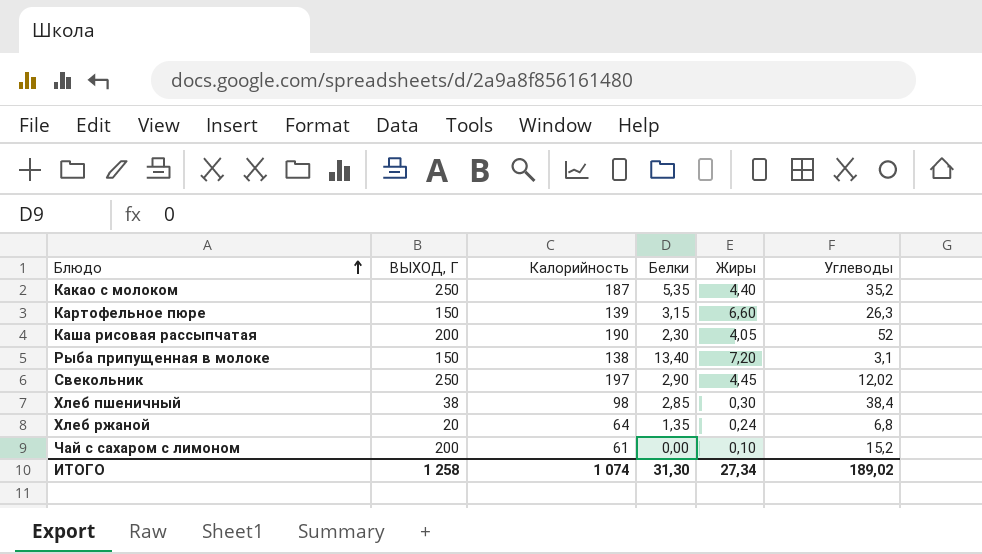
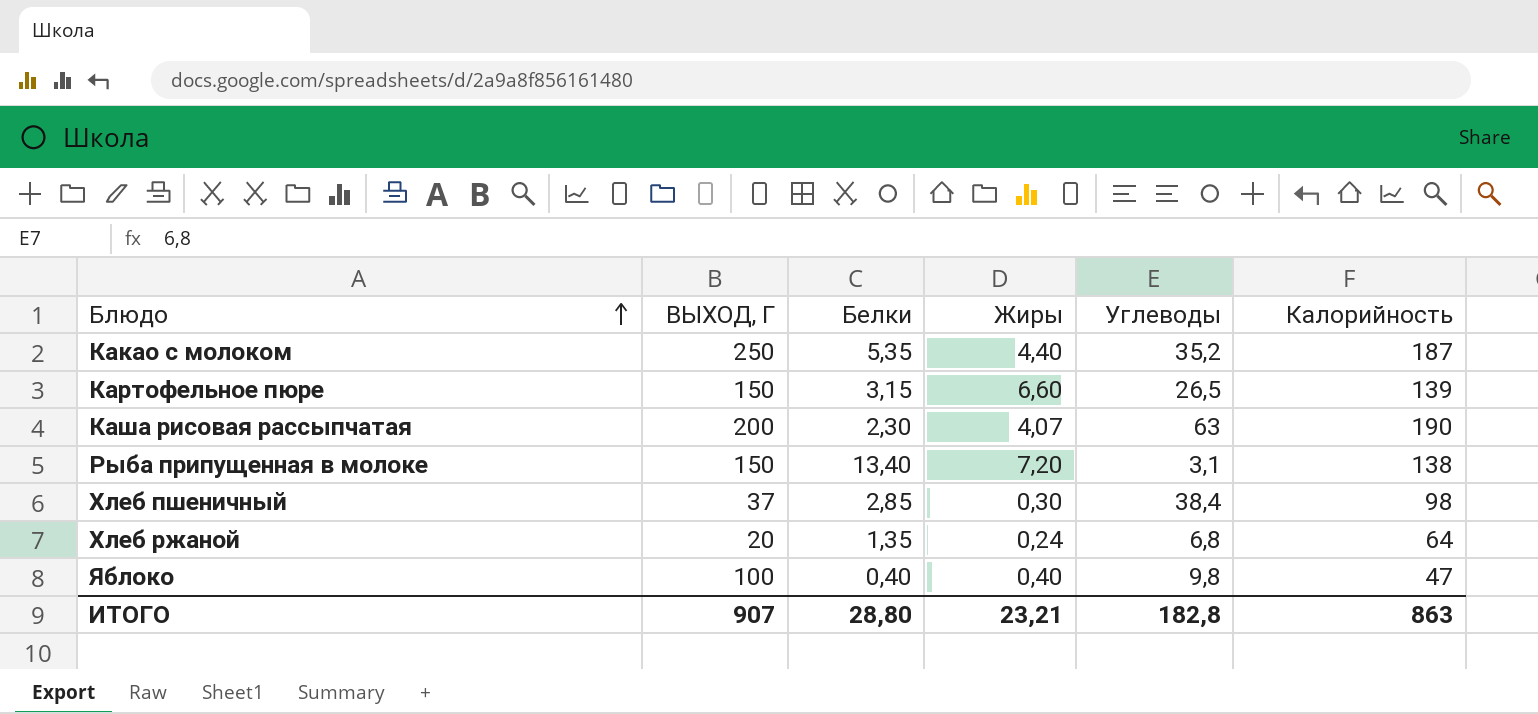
column Калорийность | position: 3 -> 6
row Свекольник: 250 | 197 | 2,90 | 4,45 | 12,02 -> none
row Чай с сахаром с лимоном: 200 | 61 | 0,00 | 0,10 | 15,2 -> none
Картофельное пюре | Углеводы: 26,3 -> 26,5
Каша рисовая рассыпчатая | Жиры: 4,05 -> 4,07
Каша рисовая рассыпчатая | Углеводы: 52 -> 63
Хлеб пшеничный | ВЫХОД, Г: 38 -> 37
row Яблоко: none -> 100 | 0,40 | 0,40 | 9,8 | 47
ИТОГО | ВЫХОД, Г: 1 258 -> 907
ИТОГО | Белки: 31,30 -> 28,80
ИТОГО | Жиры: 27,34 -> 23,21
ИТОГО | Углеводы: 189,02 -> 182,8
ИТОГО | Калорийность: 1 074 -> 863

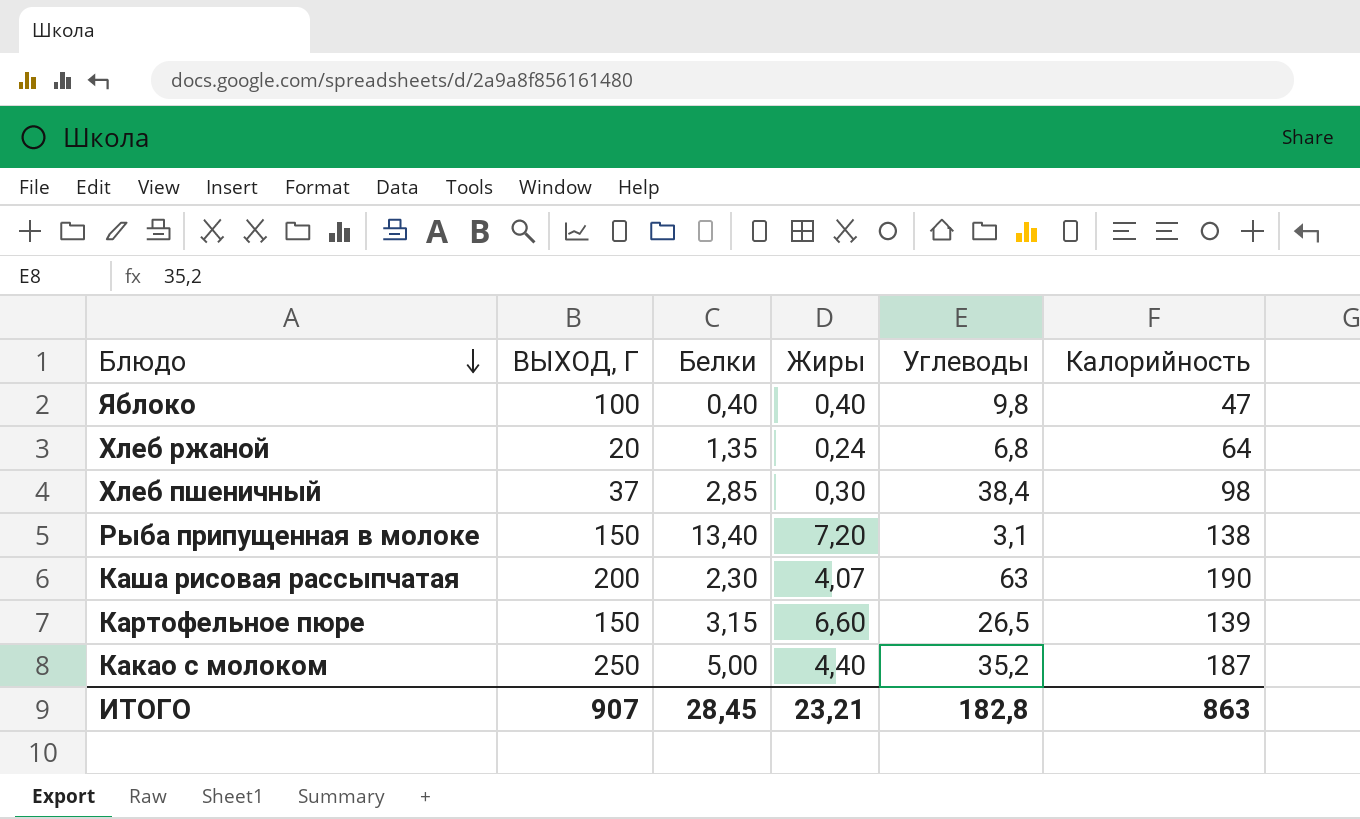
row order: Блюдо ascending -> Блюдо descending
Какао с молоком | Белки: 5,35 -> 5,00
ИТОГО | Белки: 28,80 -> 28,45

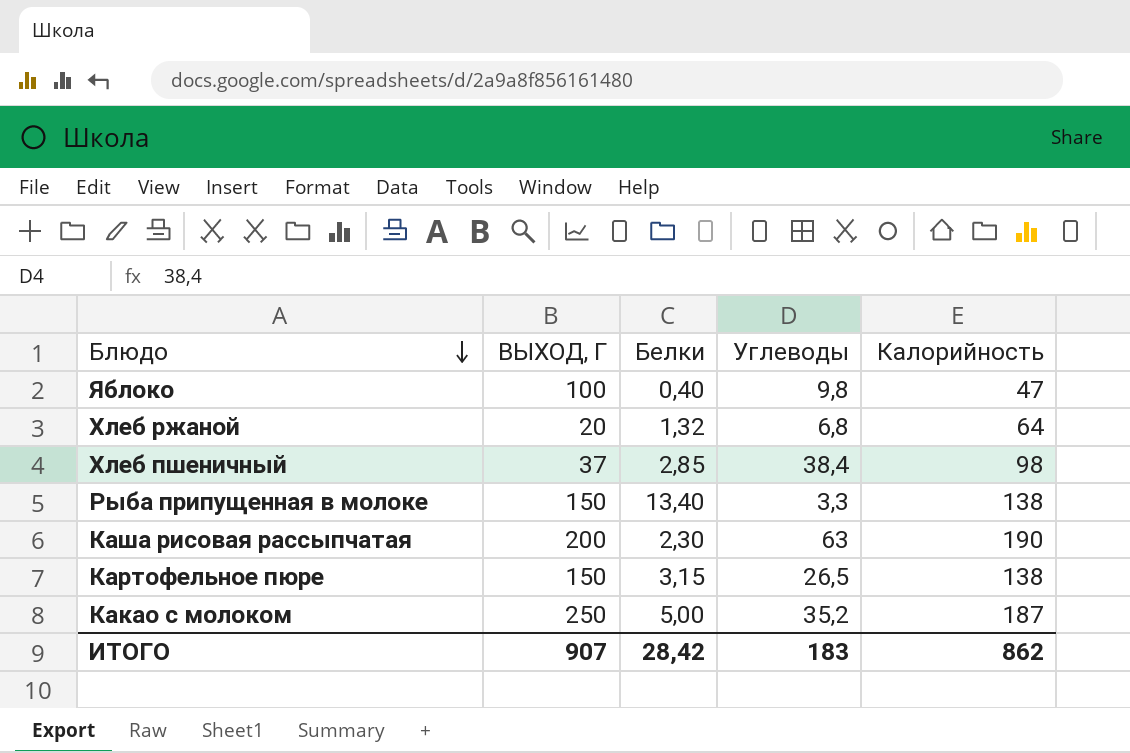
column Жиры | position: 4 -> none
Хлеб ржаной | Белки: 1,35 -> 1,32
Рыба припущенная в молоке | Углеводы: 3,1 -> 3,3
Картофельное пюре | Калорийность: 139 -> 138
ИТОГО | Белки: 28,45 -> 28,42
ИТОГО | Углеводы: 182,8 -> 183
ИТОГО | Калорийность: 863 -> 862

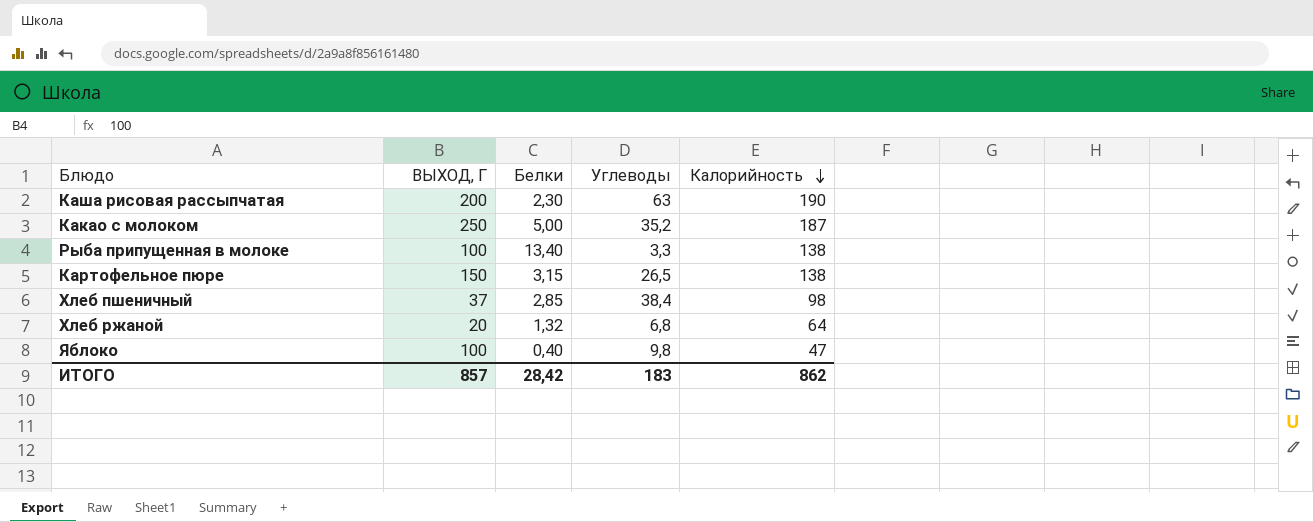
row order: Блюдо descending -> Калорийность descending
Рыба припущенная в молоке | ВЫХОД, Г: 150 -> 100
ИТОГО | ВЫХОД, Г: 907 -> 857

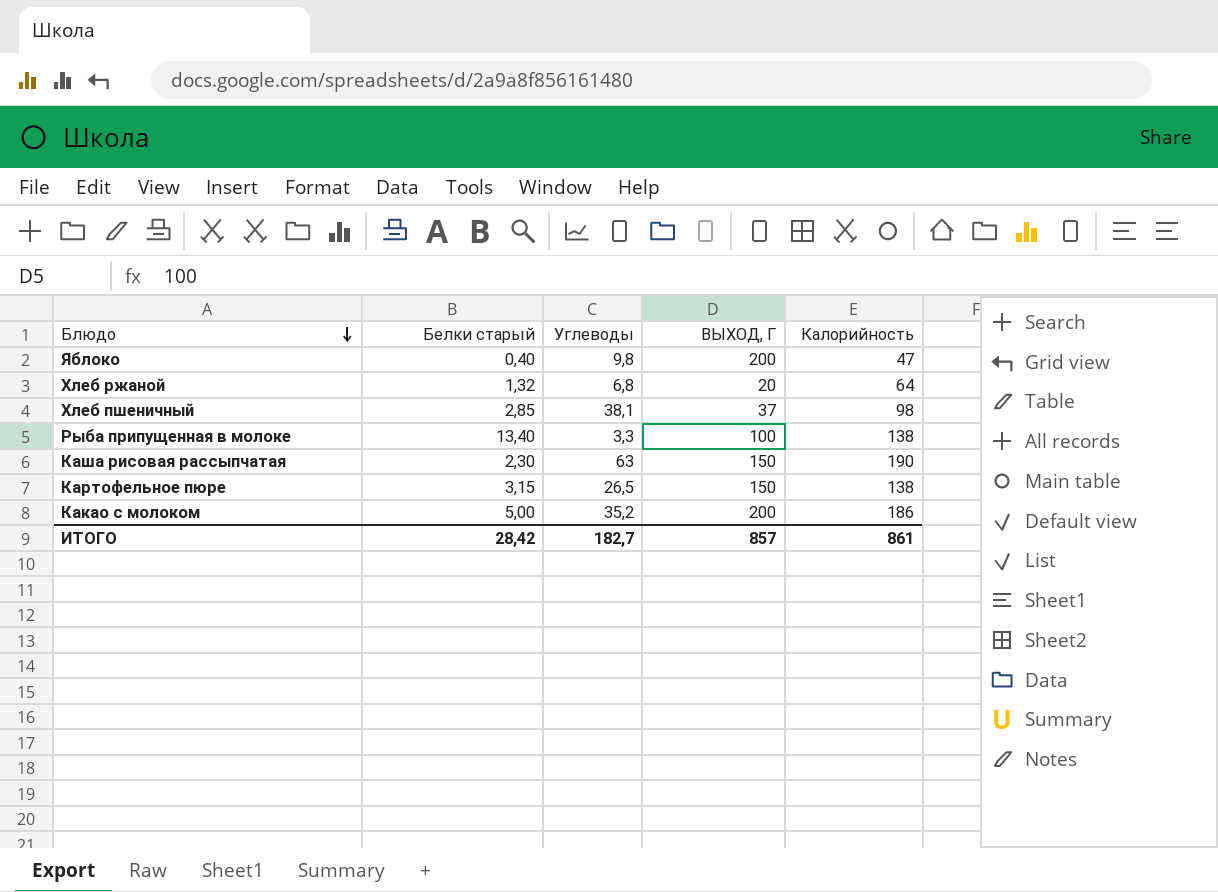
row order: Калорийность descending -> Блюдо descending
column name: Белки -> Белки старый
column ВЫХОД, Г | position: 2 -> 4
Яблоко | ВЫХОД, Г: 100 -> 200
Хлеб пшеничный | Углеводы: 38,4 -> 38,1
Каша рисовая рассыпчатая | ВЫХОД, Г: 200 -> 150
Какао с молоком | ВЫХОД, Г: 250 -> 200
Какао с молоком | Калорийность: 187 -> 186
ИТОГО | Углеводы: 183 -> 182,7
ИТОГО | Калорийность: 862 -> 861

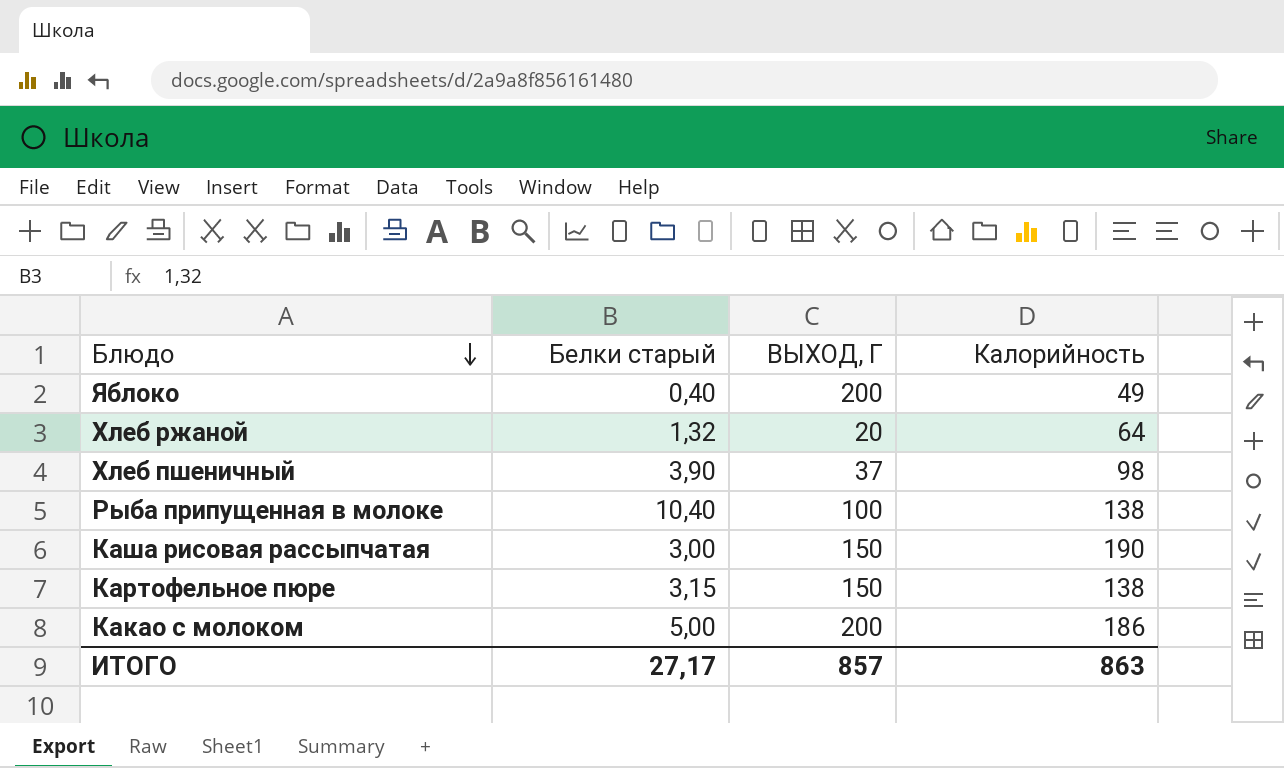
column Углеводы | position: 3 -> none
Яблоко | Калорийность: 47 -> 49
Хлеб пшеничный | Белки старый: 2,85 -> 3,90
Рыба припущенная в молоке | Белки старый: 13,40 -> 10,40
Каша рисовая рассыпчатая | Белки старый: 2,30 -> 3,00
ИТОГО | Белки старый: 28,42 -> 27,17
ИТОГО | Калорийность: 861 -> 863

